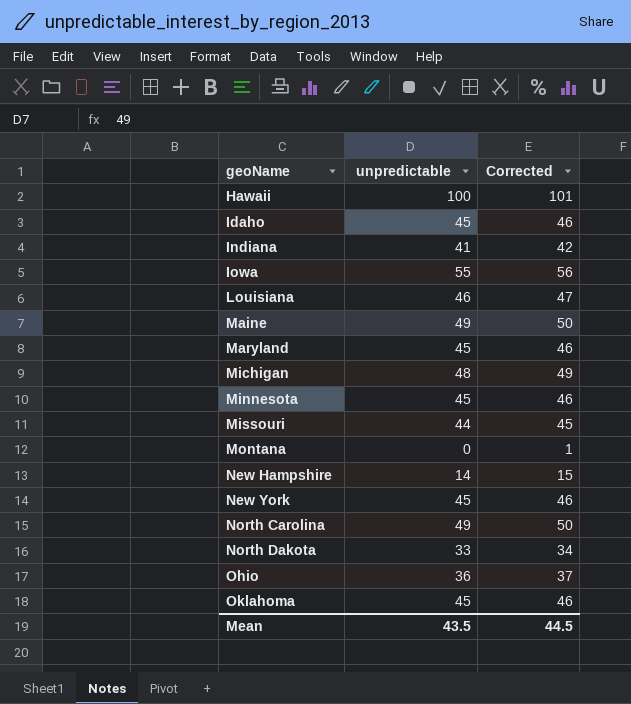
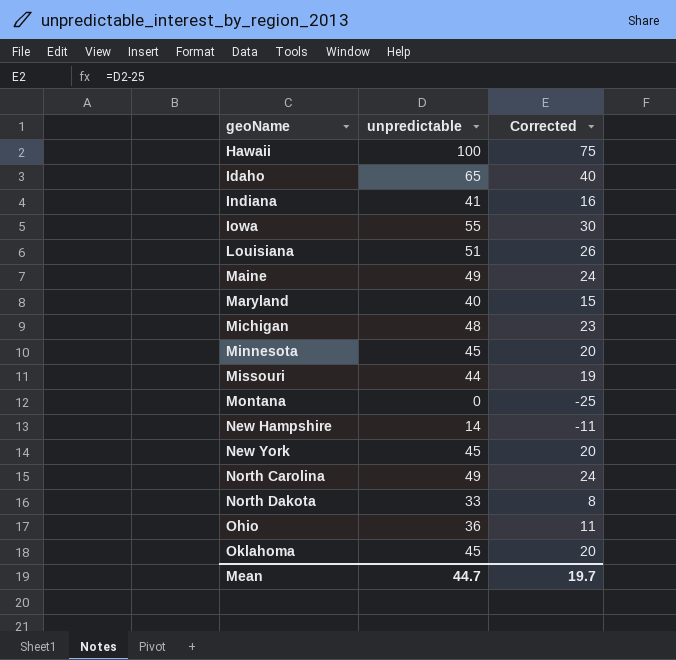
column Corrected | formula: [unpredictable] + 1 -> [unpredictable] - 25
Idaho | unpredictable: 45 -> 65
Louisiana | unpredictable: 46 -> 51
Maryland | unpredictable: 45 -> 40
Mean | unpredictable: 43.5 -> 44.7
Mean | Corrected: 44.5 -> 19.7

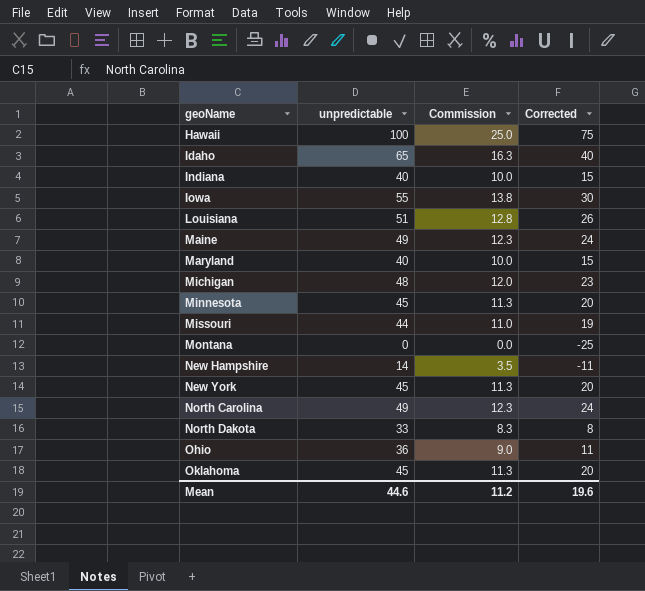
column Commission | formula: none -> [unpredictable] * 0.25
Indiana | unpredictable: 41 -> 40
Indiana | Corrected: 16 -> 15
Mean | unpredictable: 44.7 -> 44.6
Mean | Corrected: 19.7 -> 19.6

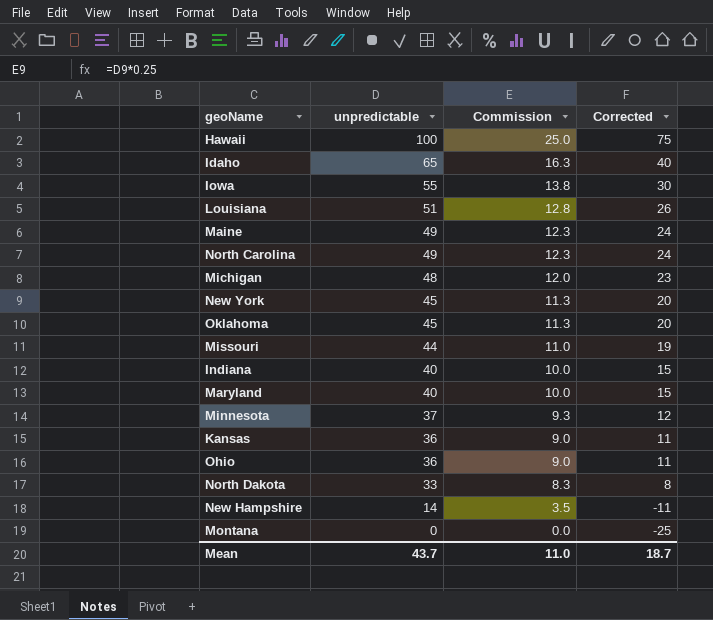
row order: geoName ascending -> unpredictable descending
Minnesota | unpredictable: 45 -> 37
Minnesota | Commission: 11.3 -> 9.3
Minnesota | Corrected: 20 -> 12
row Kansas: none -> 36 | 9.0 | 11
Mean | unpredictable: 44.6 -> 43.7
Mean | Commission: 11.2 -> 11.0
Mean | Corrected: 19.6 -> 18.7

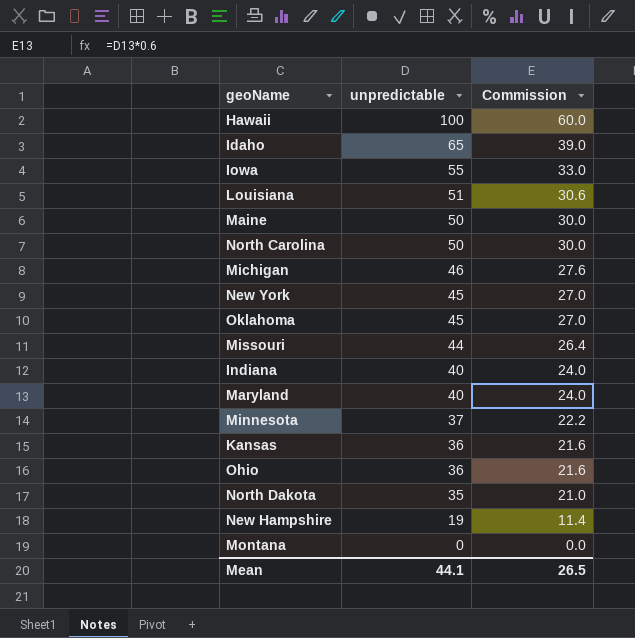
column Corrected | formula: [unpredictable] - 25 -> none
column Commission | formula: [unpredictable] * 0.25 -> [unpredictable] * 0.6
Maine | unpredictable: 49 -> 50
North Carolina | unpredictable: 49 -> 50
Michigan | unpredictable: 48 -> 46
North Dakota | unpredictable: 33 -> 35
New Hampshire | unpredictable: 14 -> 19
Mean | unpredictable: 43.7 -> 44.1
Mean | Commission: 11.0 -> 26.5

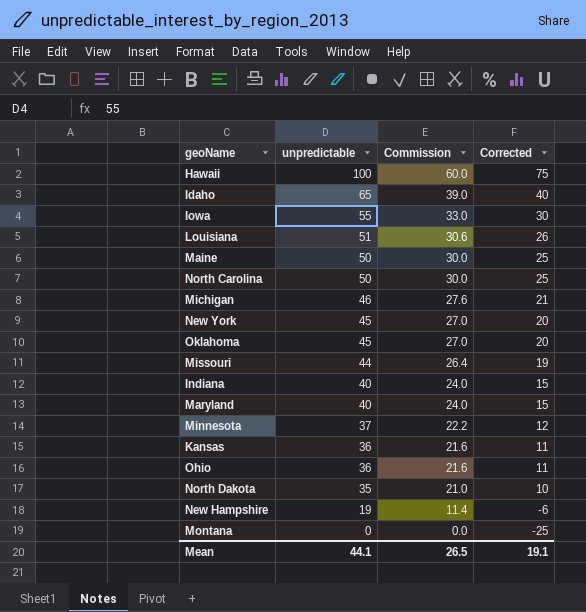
column Corrected | formula: none -> [unpredictable] - 25

